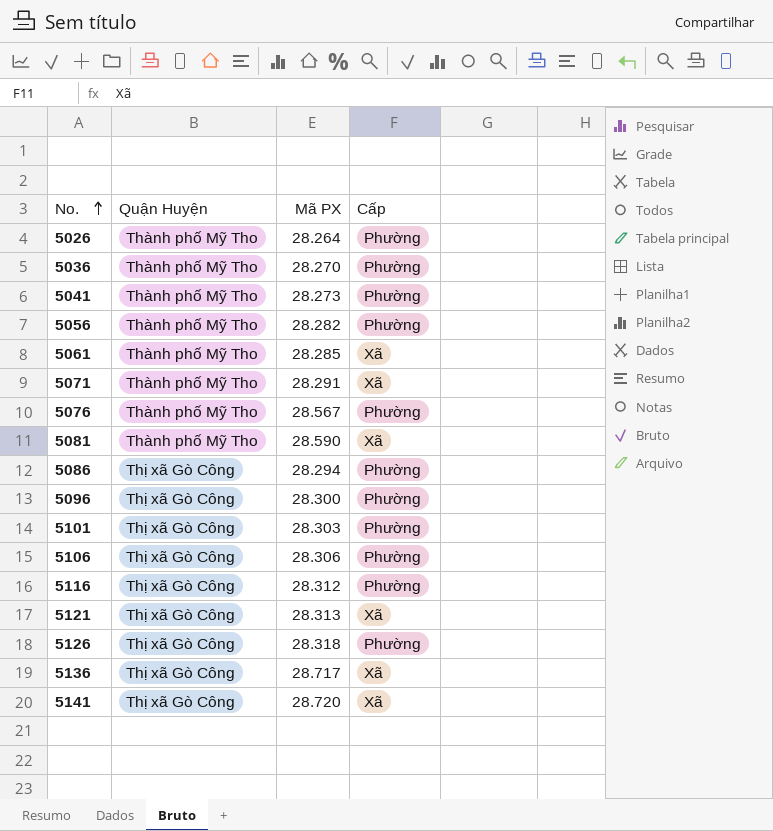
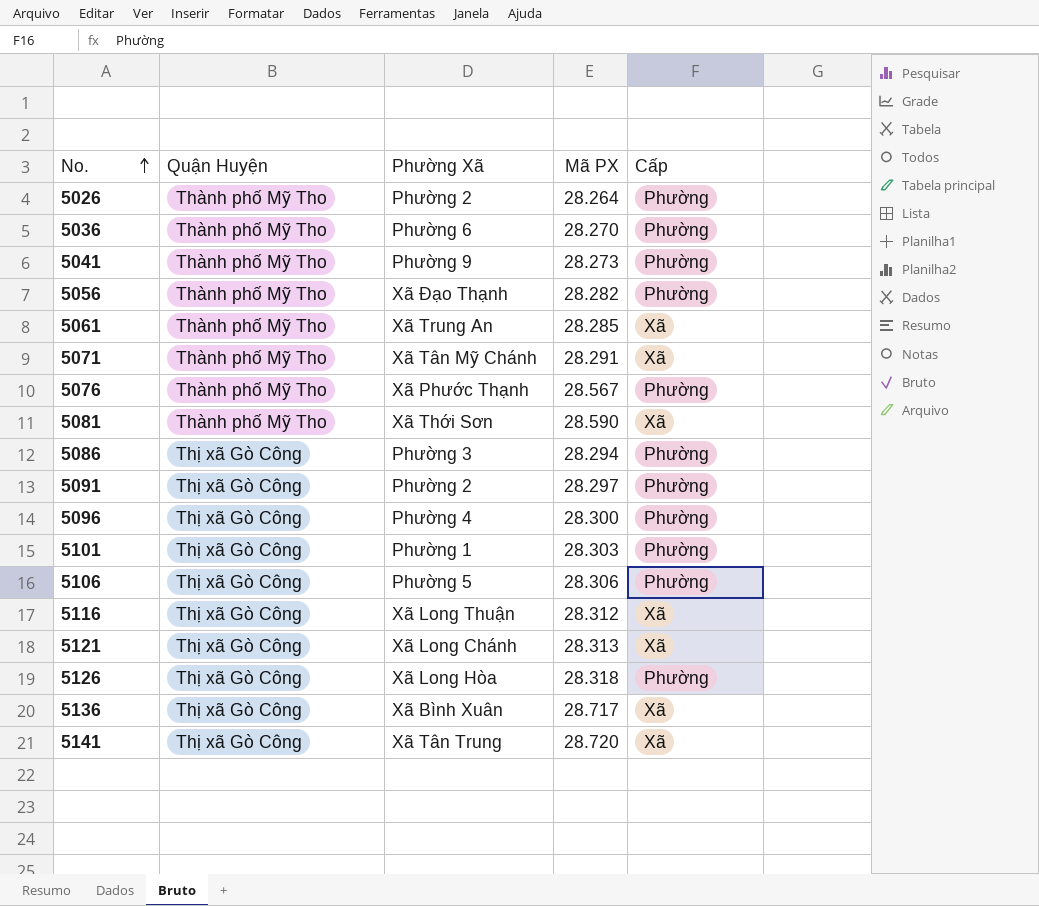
column Phường Xã | position: none -> 3
row 5091: none -> Thị xã Gò Công | Phường 2 | 28.297 | Phường
5116 | Cấp: Phường -> Xã

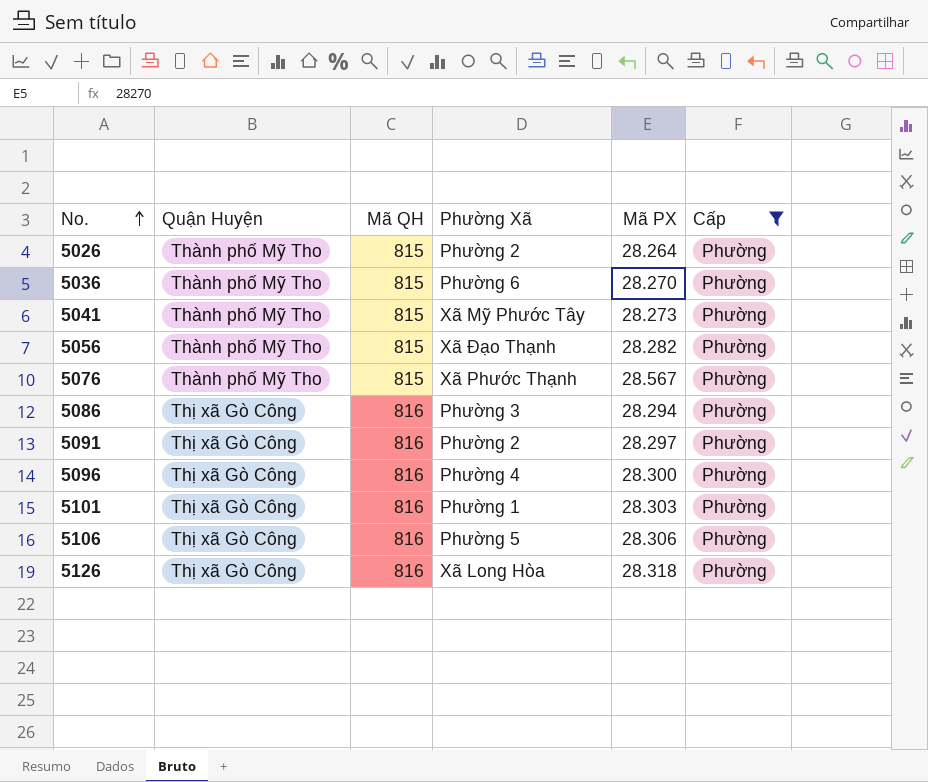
filter: none -> Cấp = Phường
column Mã QH | position: none -> 3
5041 | Phường Xã: Phường 9 -> Xã Mỹ Phước Tây

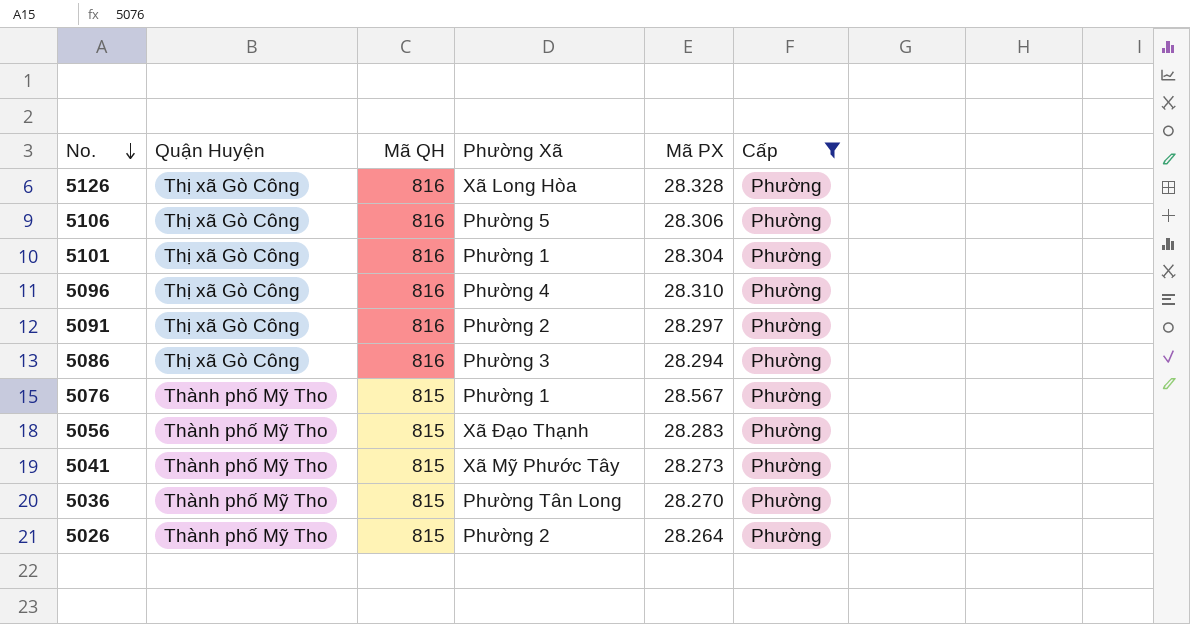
row order: No. ascending -> No. descending
5126 | Mã PX: 28.318 -> 28.328
5101 | Mã PX: 28.303 -> 28.304
5096 | Mã PX: 28.300 -> 28.310
5076 | Phường Xã: Xã Phước Thạnh -> Phường 1
5056 | Mã PX: 28.282 -> 28.283
5036 | Phường Xã: Phường 6 -> Phường Tân Long

